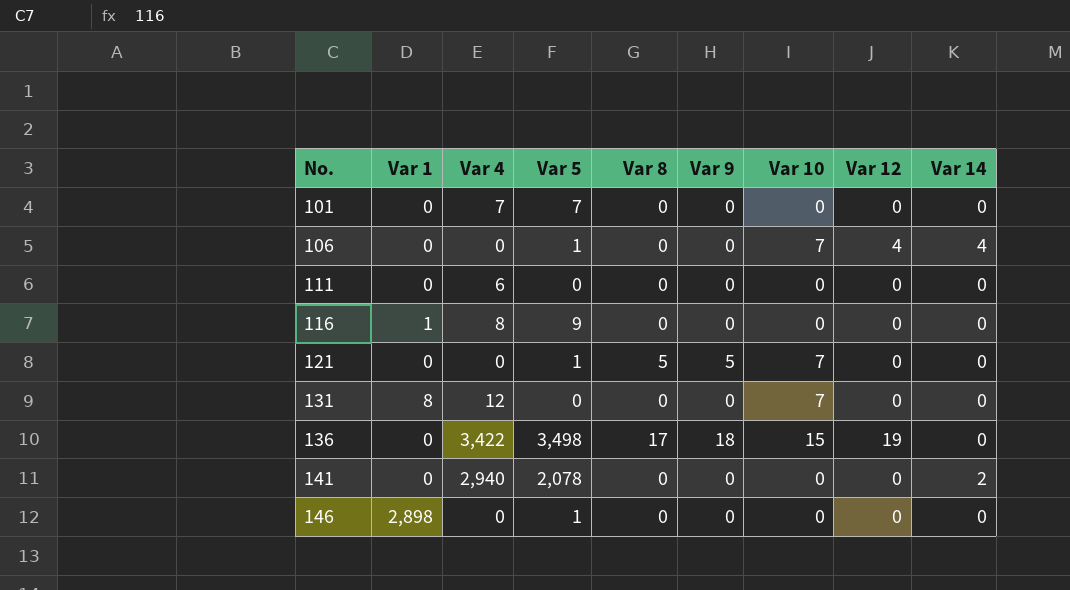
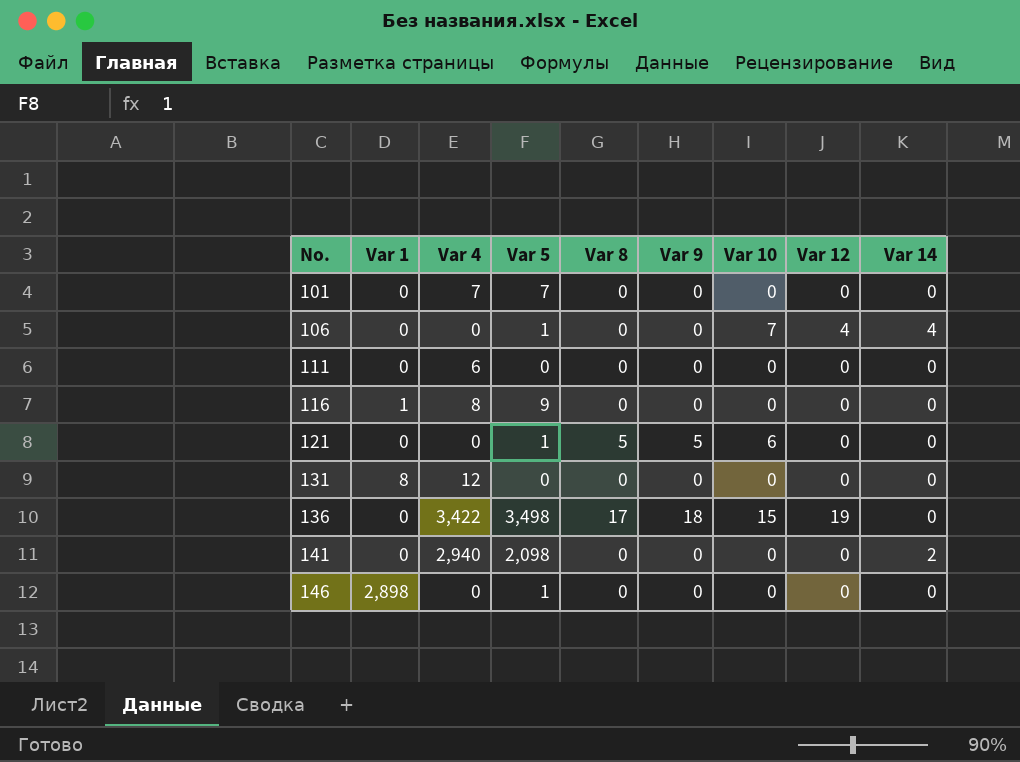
121 | Var 10: 7 -> 6
131 | Var 10: 7 -> 0
141 | Var 5: 2,078 -> 2,098

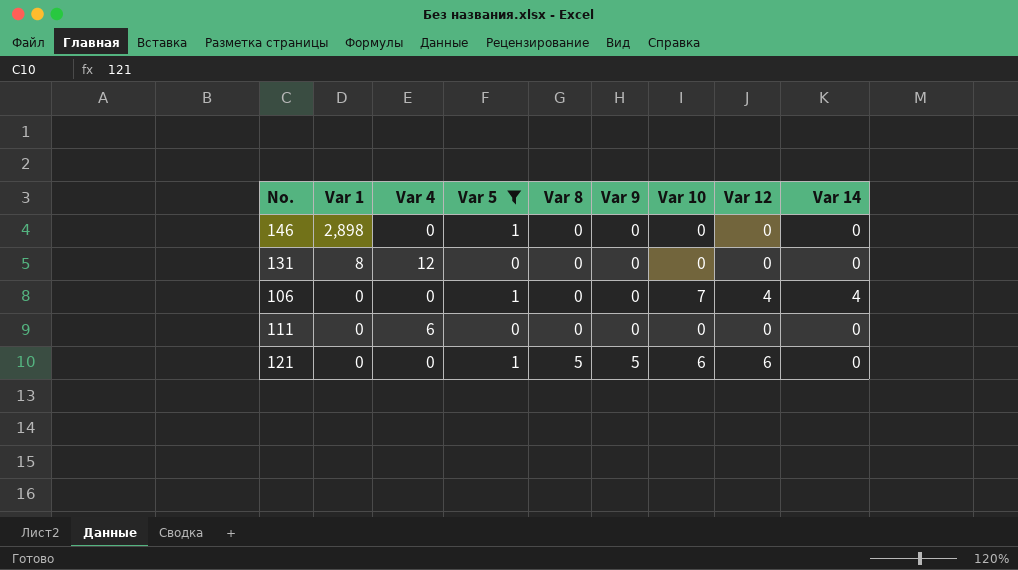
filter: none -> Var 5 <= 1
row order: No. ascending -> Var 1 descending
121 | Var 12: 0 -> 6

